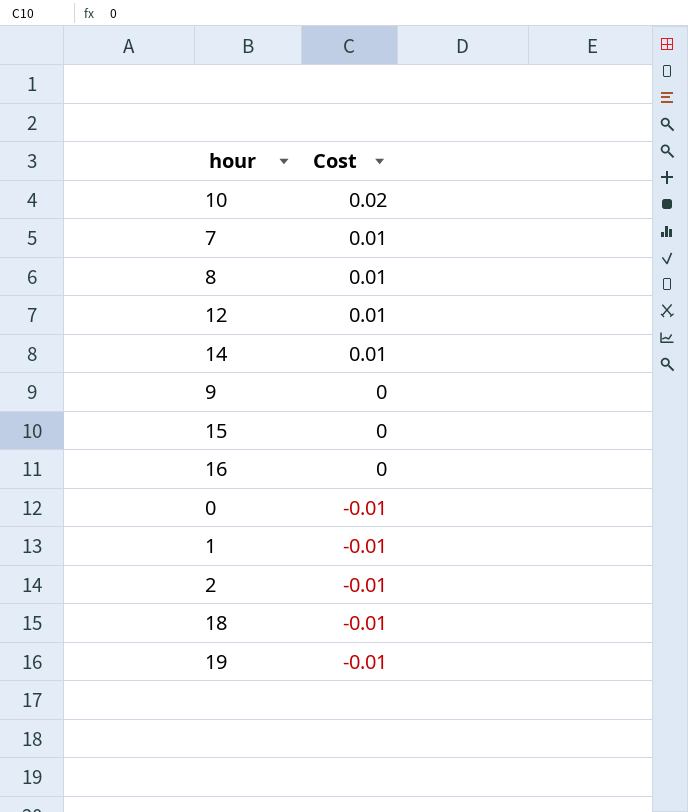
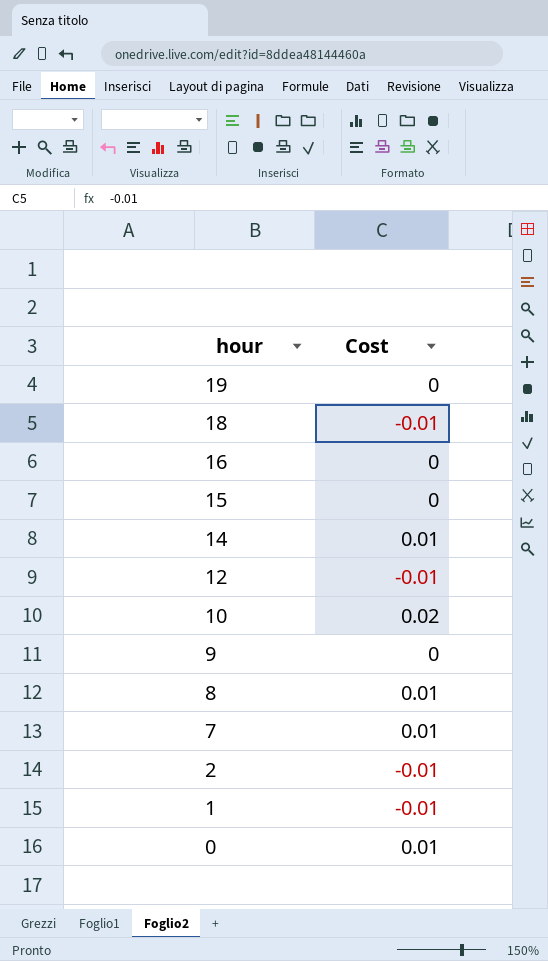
row order: Cost descending -> hour descending
19 | Cost: -0.01 -> 0
12 | Cost: 0.01 -> -0.01
0 | Cost: -0.01 -> 0.01

